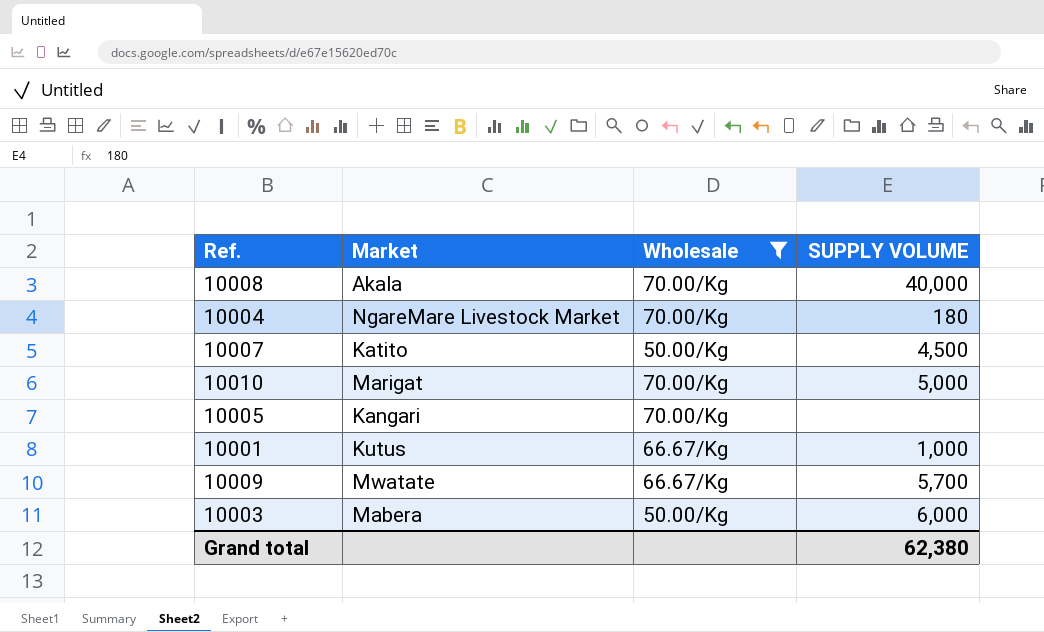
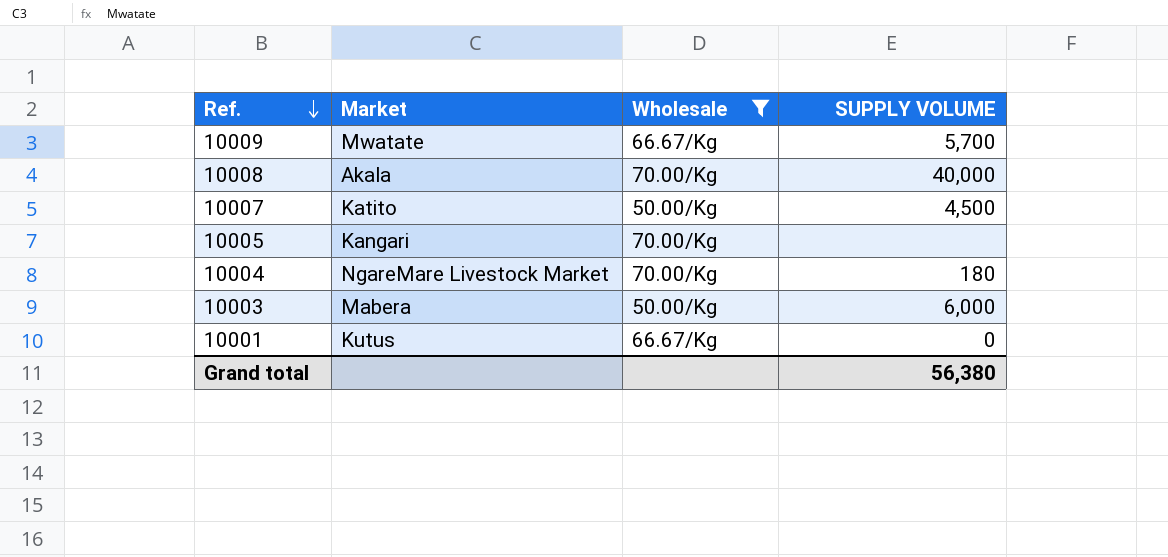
row order: none -> Ref. descending
row 10010: Marigat | 70.00/Kg | 5,000 -> none
10001 | SUPPLY VOLUME: 1,000 -> 0
Grand total | SUPPLY VOLUME: 62,380 -> 56,380

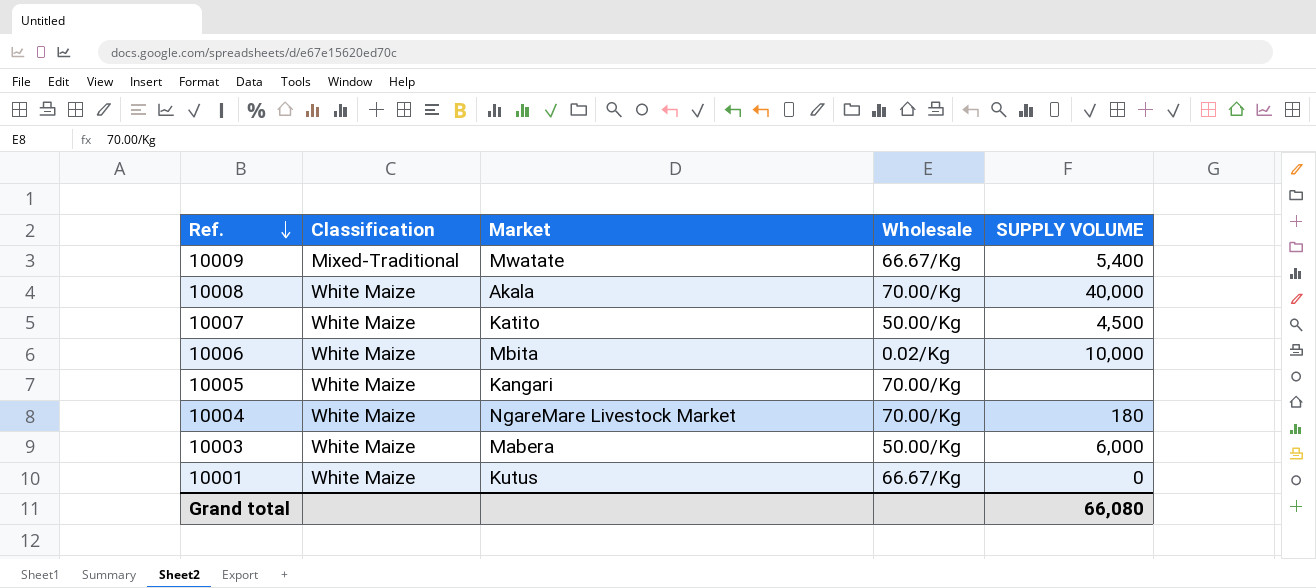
filter: Wholesale != 0.02/Kg -> none
column Classification | position: none -> 2
10009 | SUPPLY VOLUME: 5,700 -> 5,400
Grand total | SUPPLY VOLUME: 56,380 -> 66,080

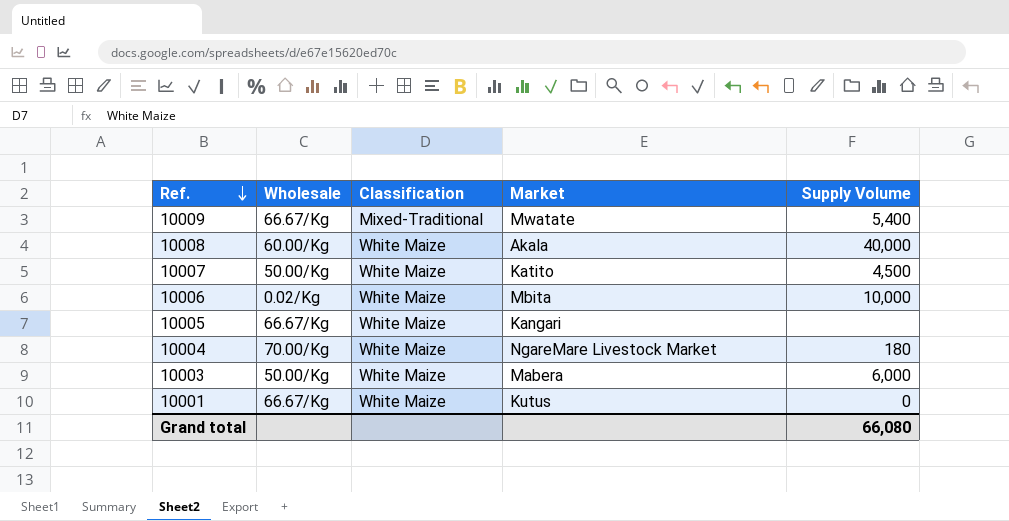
column Wholesale | position: 4 -> 2
column name: SUPPLY VOLUME -> Supply Volume
10008 | Wholesale: 70.00/Kg -> 60.00/Kg
10005 | Wholesale: 70.00/Kg -> 66.67/Kg

